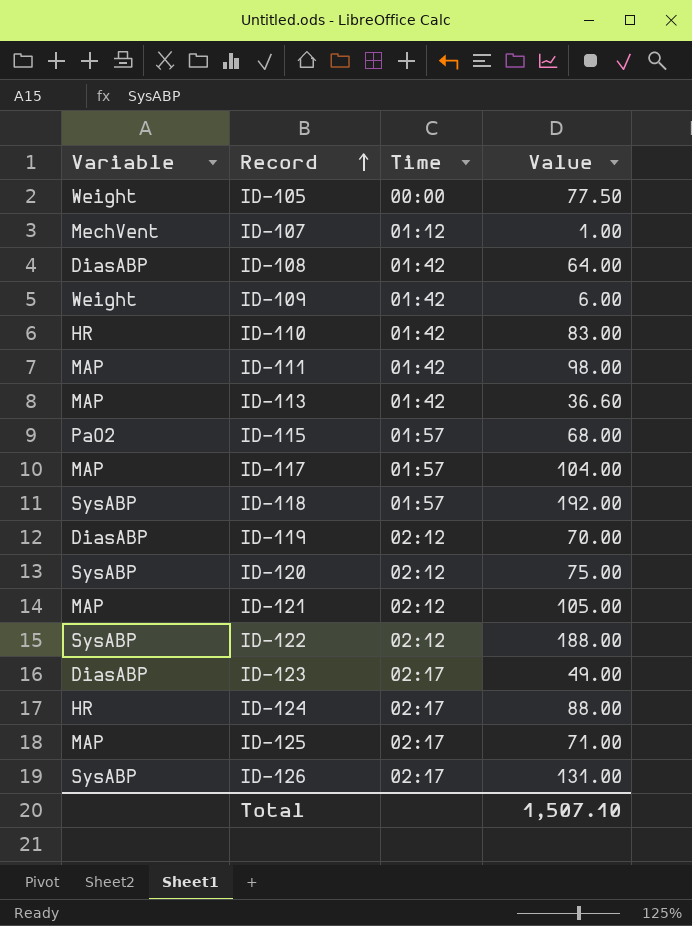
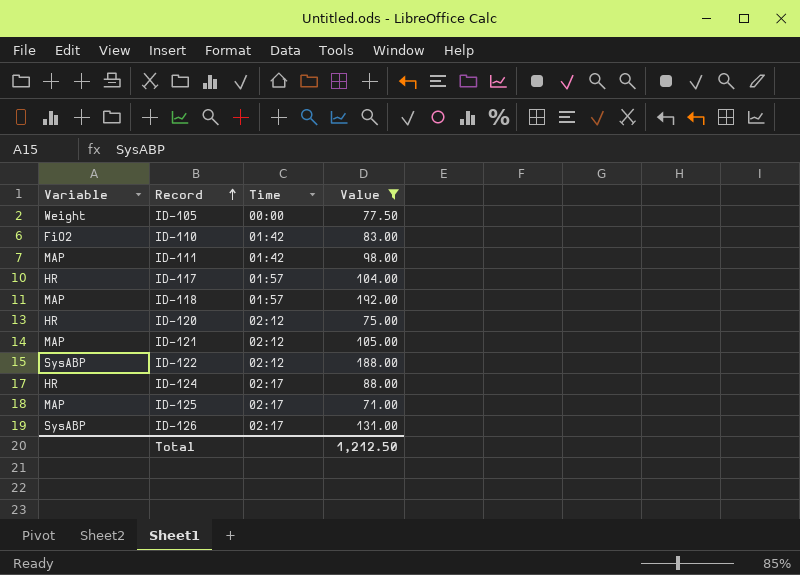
filter: none -> Value >= 71.00
ID-110 | Variable: HR -> FiO2
ID-117 | Variable: MAP -> HR
ID-118 | Variable: SysABP -> MAP
ID-120 | Variable: SysABP -> HR
Total | Value: 1,507.10 -> 1,212.50

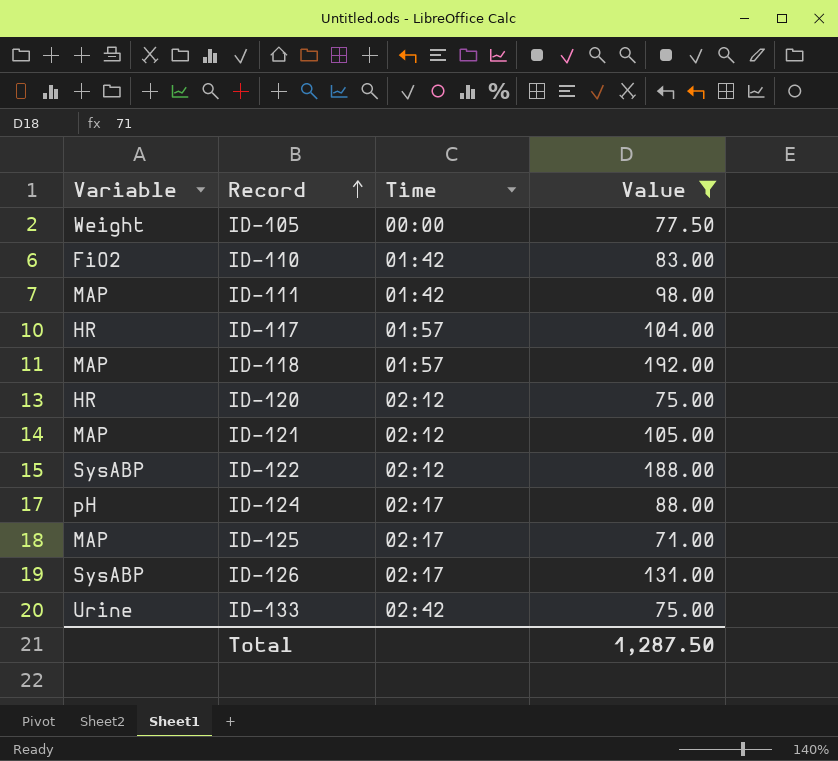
ID-124 | Variable: HR -> pH
row ID-133: none -> Urine | 02:42 | 75.00
Total | Value: 1,212.50 -> 1,287.50

